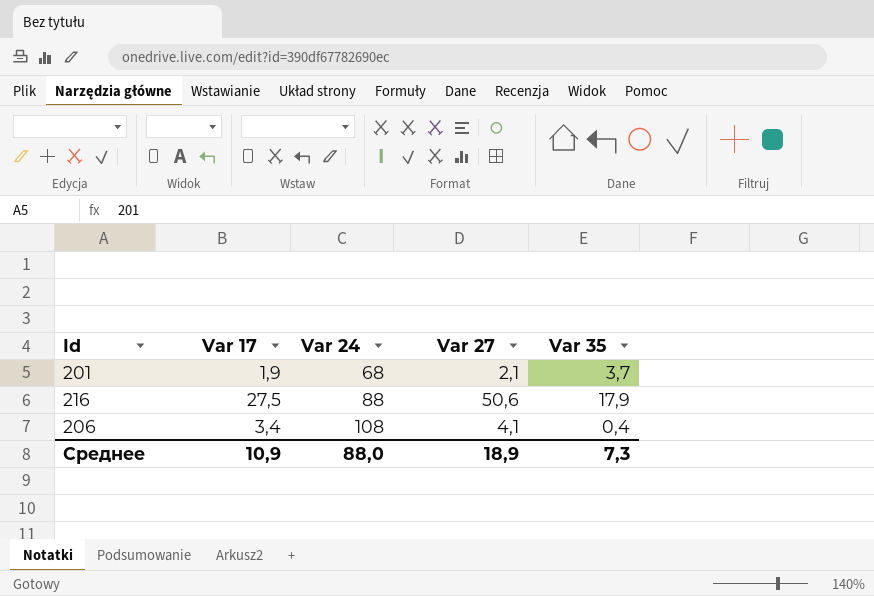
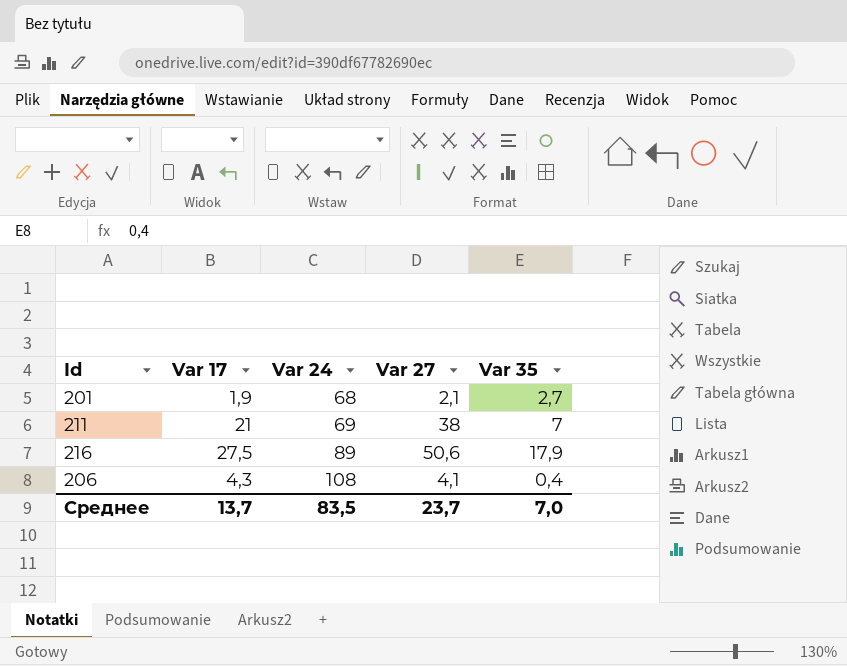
201 | Var 35: 3,7 -> 2,7
row 211: none -> 21 | 69 | 38 | 7
216 | Var 24: 88 -> 89
206 | Var 17: 3,4 -> 4,3
Среднее | Var 17: 10,9 -> 13,7
Среднее | Var 24: 88,0 -> 83,5
Среднее | Var 27: 18,9 -> 23,7
Среднее | Var 35: 7,3 -> 7,0

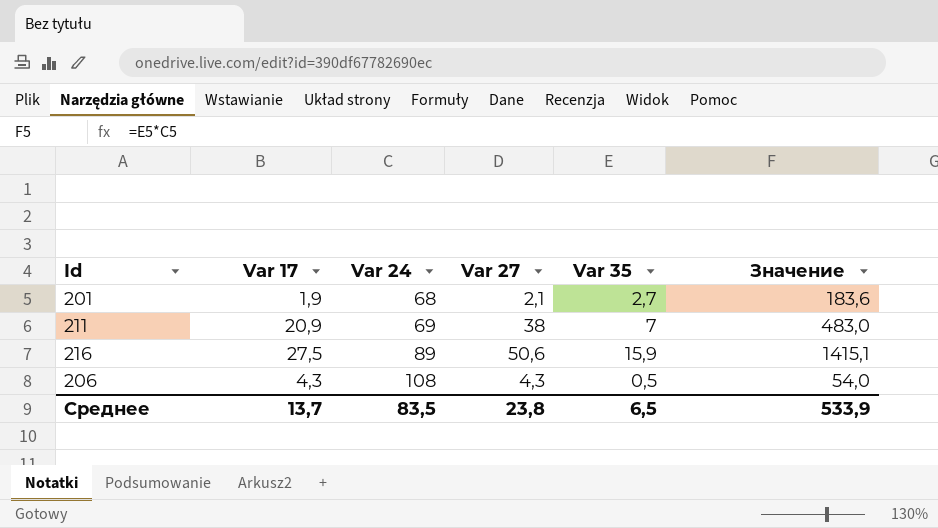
column Значение | formula: none -> [Var 24] * [Var 35]
211 | Var 17: 21 -> 20,9
216 | Var 35: 17,9 -> 15,9
206 | Var 27: 4,1 -> 4,3
206 | Var 35: 0,4 -> 0,5
Среднее | Var 27: 23,7 -> 23,8
Среднее | Var 35: 7,0 -> 6,5

